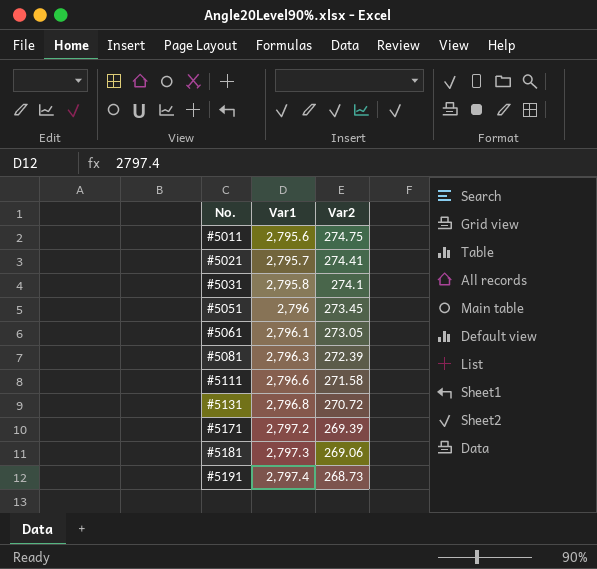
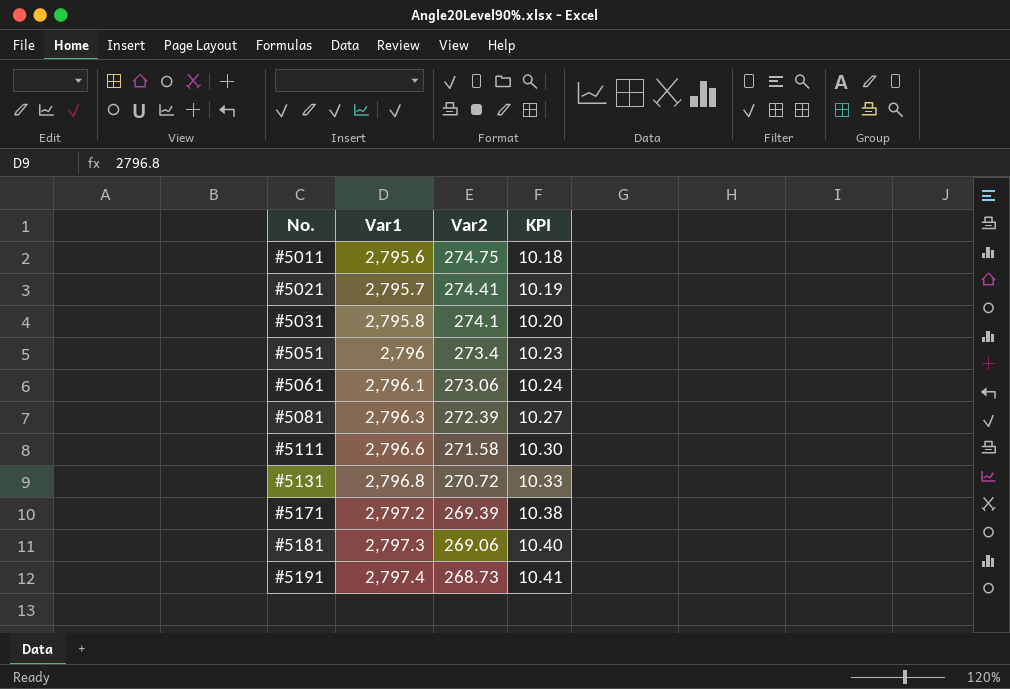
column KPI | formula: none -> [Var1] / [Var2]
#5051 | Var2: 273.45 -> 273.4
#5061 | Var2: 273.05 -> 273.06

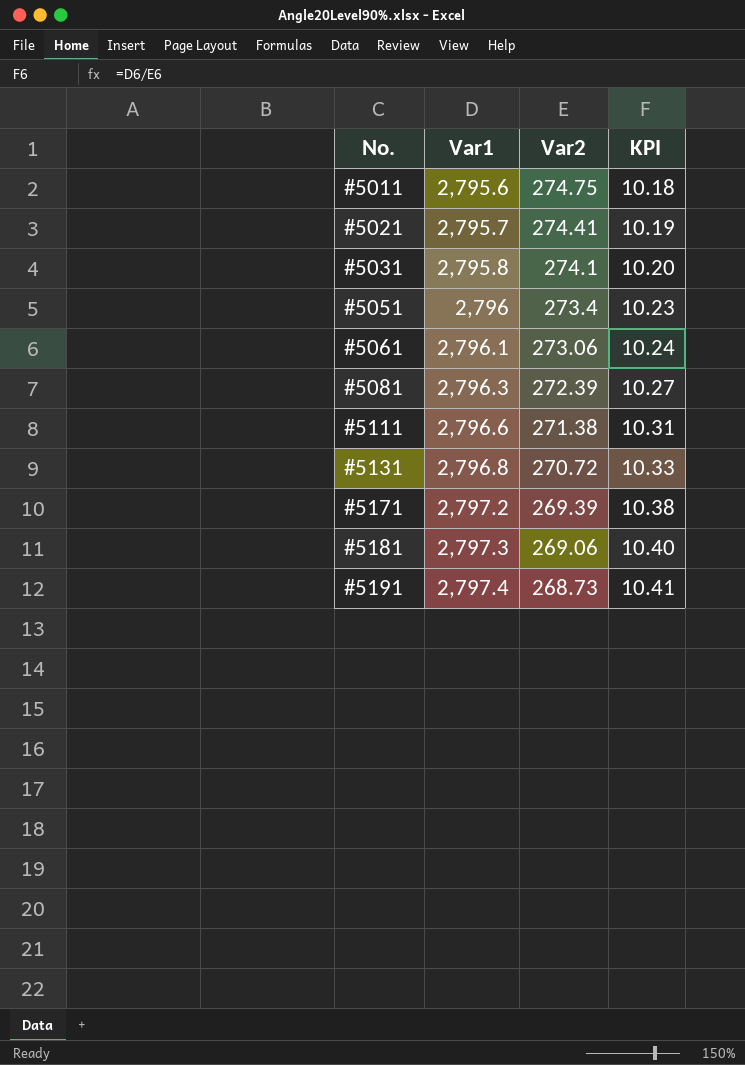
#5111 | Var2: 271.58 -> 271.38
#5111 | KPI: 10.30 -> 10.31

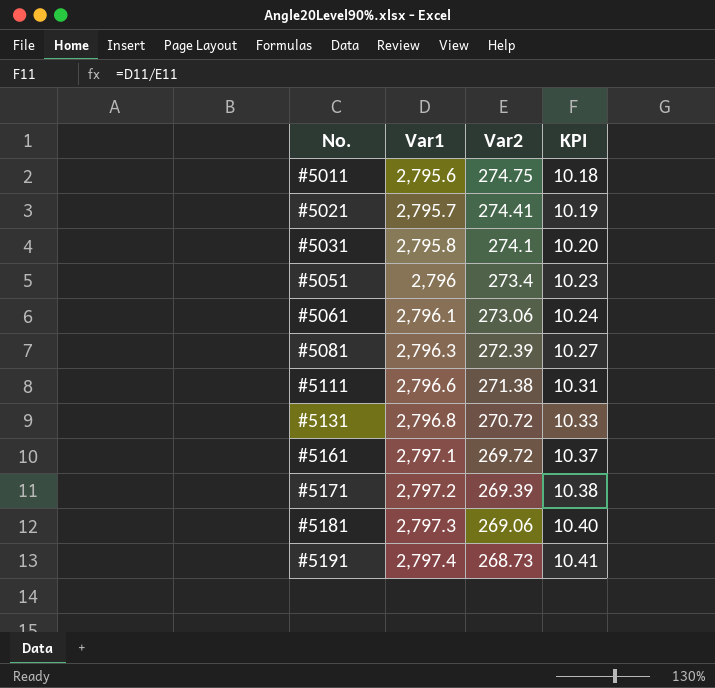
row #5161: none -> 2,797.1 | 269.72 | 10.37

